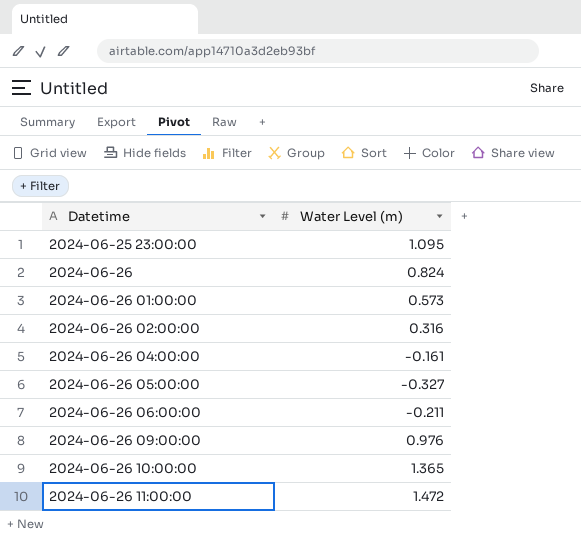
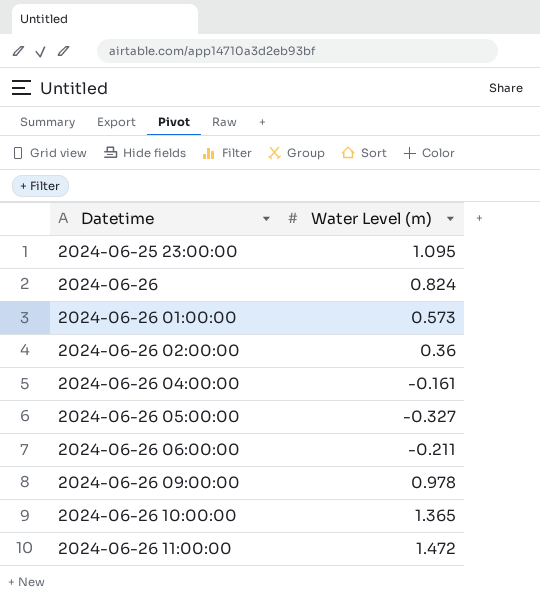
2024-06-26 02:00:00 | Water Level (m): 0.316 -> 0.36
2024-06-26 09:00:00 | Water Level (m): 0.976 -> 0.978

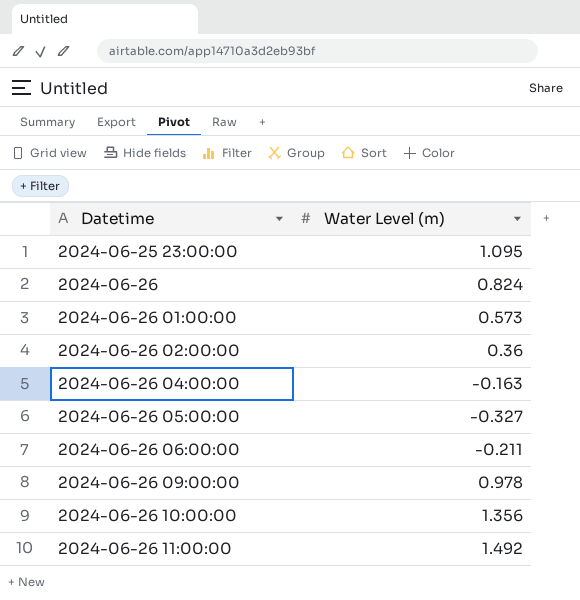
2024-06-26 04:00:00 | Water Level (m): -0.161 -> -0.163
2024-06-26 10:00:00 | Water Level (m): 1.365 -> 1.356
2024-06-26 11:00:00 | Water Level (m): 1.472 -> 1.492

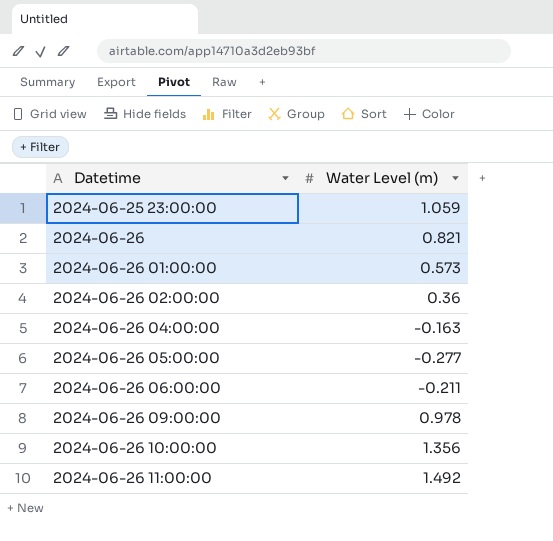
2024-06-25 23:00:00 | Water Level (m): 1.095 -> 1.059
2024-06-26 | Water Level (m): 0.824 -> 0.821
2024-06-26 05:00:00 | Water Level (m): -0.327 -> -0.277

